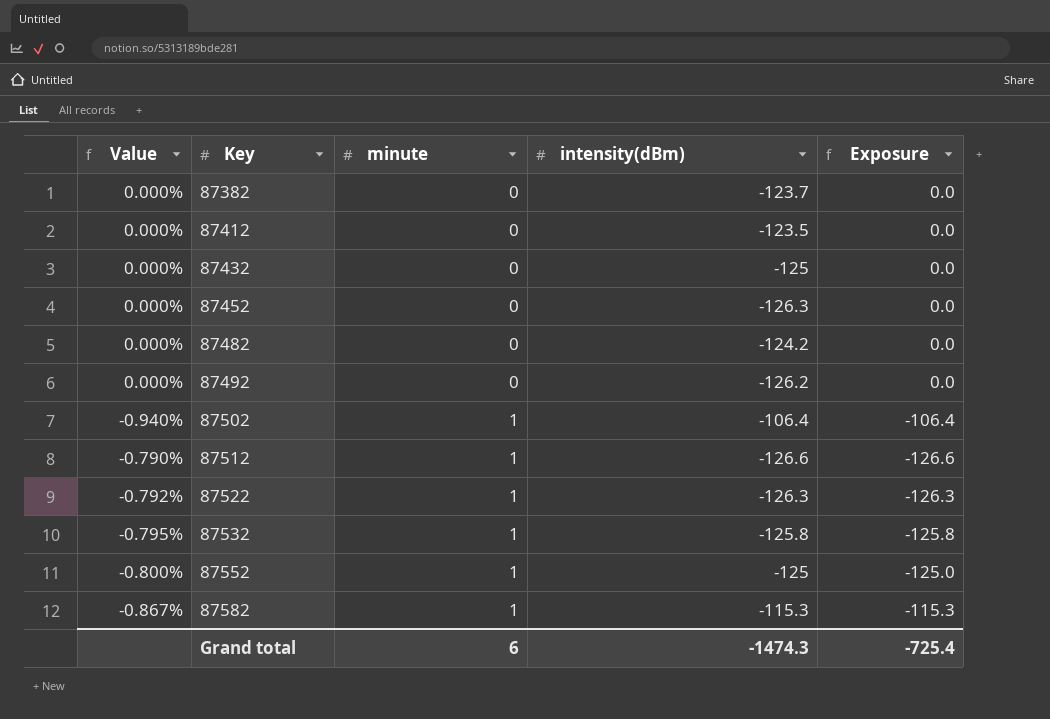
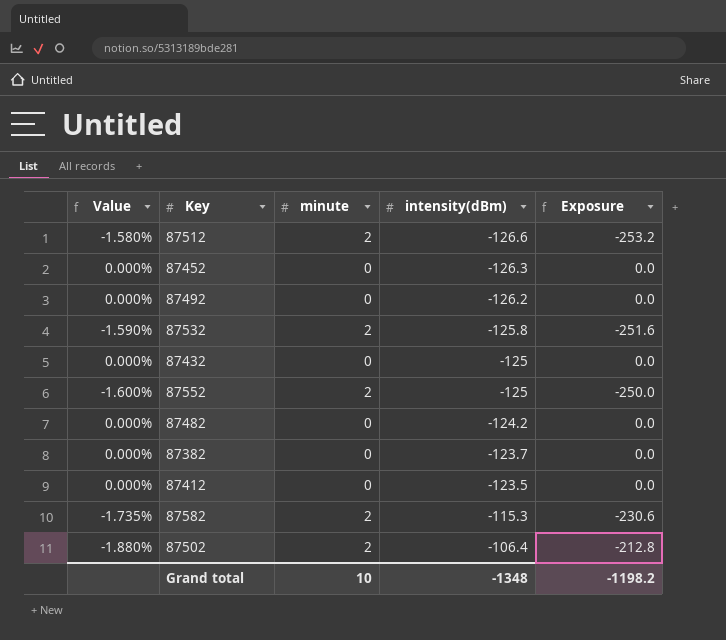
row order: Key ascending -> intensity(dBm) ascending
row 87522: -0.792% | 1 | -126.3 | -126.3 -> none
87512 | Value: -0.790% -> -1.580%
87512 | minute: 1 -> 2
87512 | Exposure: -126.6 -> -253.2
87532 | Value: -0.795% -> -1.590%
87532 | minute: 1 -> 2
87532 | Exposure: -125.8 -> -251.6
87552 | Value: -0.800% -> -1.600%
87552 | minute: 1 -> 2
87552 | Exposure: -125.0 -> -250.0
87582 | Value: -0.867% -> -1.735%
87582 | minute: 1 -> 2
87582 | Exposure: -115.3 -> -230.6
87502 | Value: -0.940% -> -1.880%
87502 | minute: 1 -> 2
87502 | Exposure: -106.4 -> -212.8
Grand total | minute: 6 -> 10
Grand total | intensity(dBm): -1474.3 -> -1348
Grand total | Exposure: -725.4 -> -1198.2

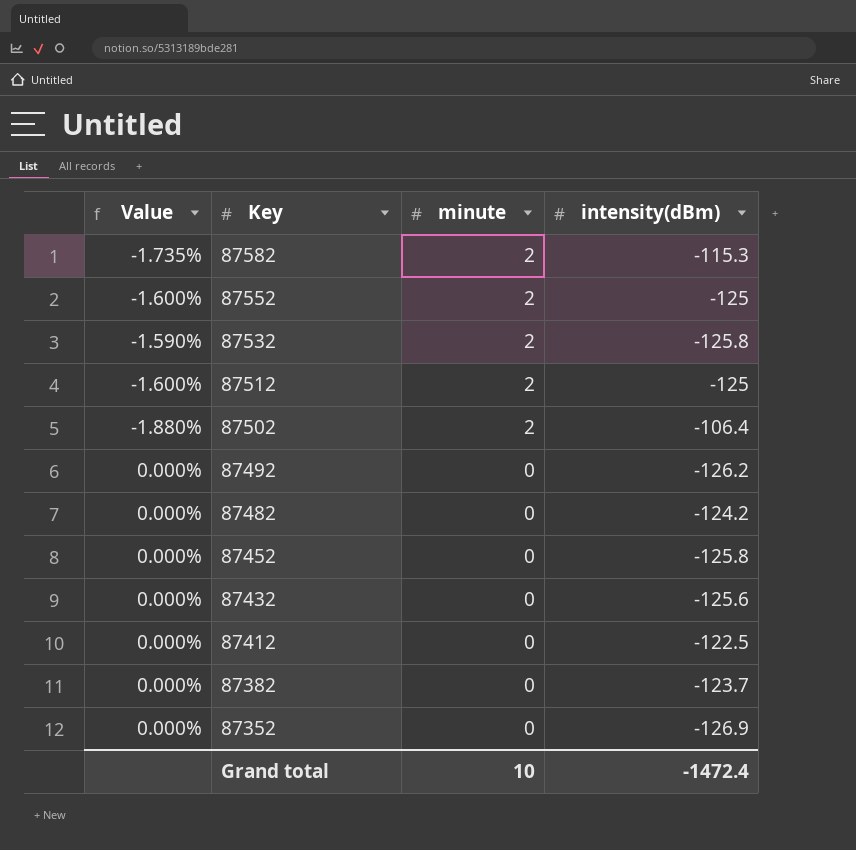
row order: intensity(dBm) ascending -> Key descending
column Exposure | formula: [minute] * [intensity(dBm)] -> none
87512 | Value: -1.580% -> -1.600%
87512 | intensity(dBm): -126.6 -> -125
87452 | intensity(dBm): -126.3 -> -125.8
87432 | intensity(dBm): -125 -> -125.6
87412 | intensity(dBm): -123.5 -> -122.5
row 87352: none -> 0.000% | 0 | -126.9
Grand total | intensity(dBm): -1348 -> -1472.4

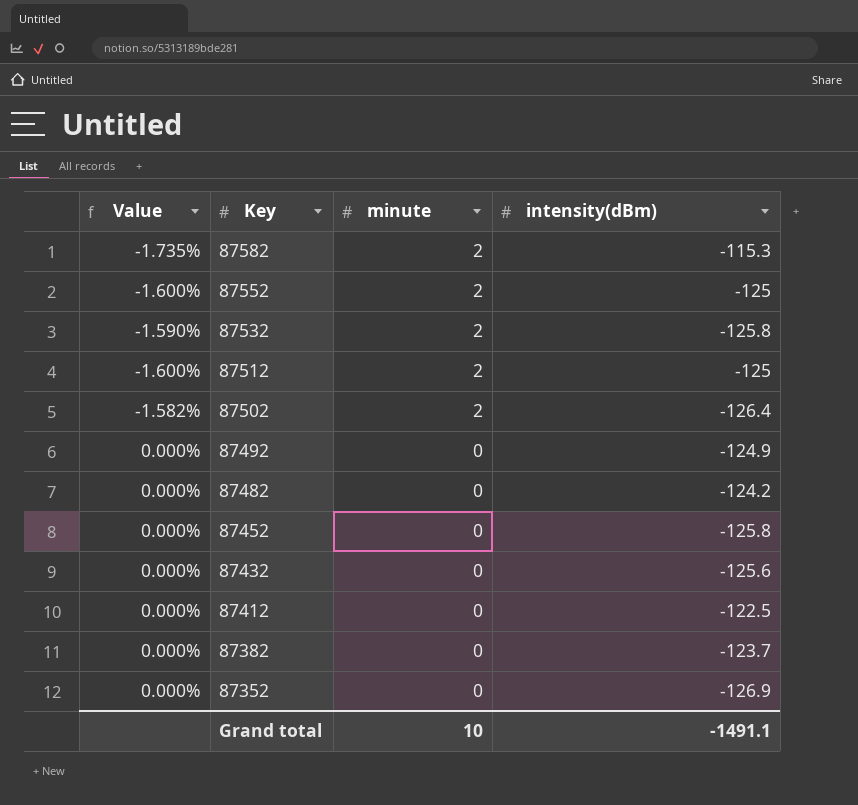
87502 | Value: -1.880% -> -1.582%
87502 | intensity(dBm): -106.4 -> -126.4
87492 | intensity(dBm): -126.2 -> -124.9
Grand total | intensity(dBm): -1472.4 -> -1491.1

